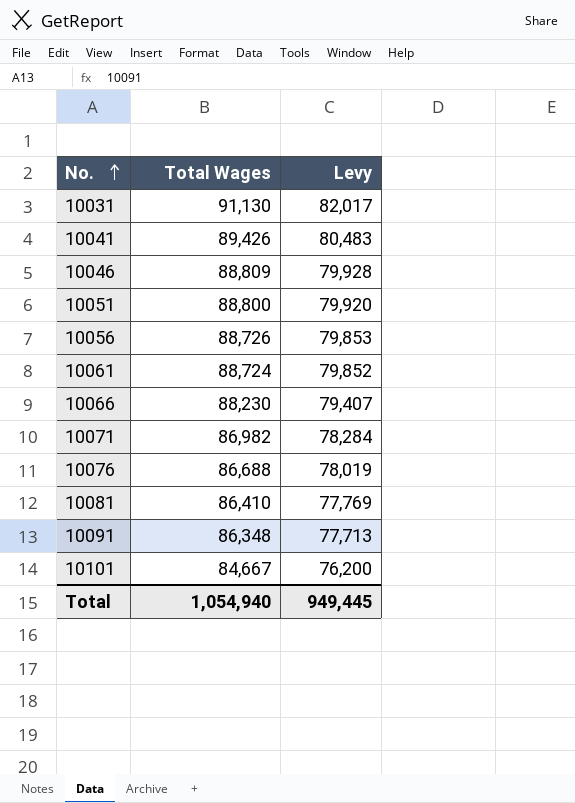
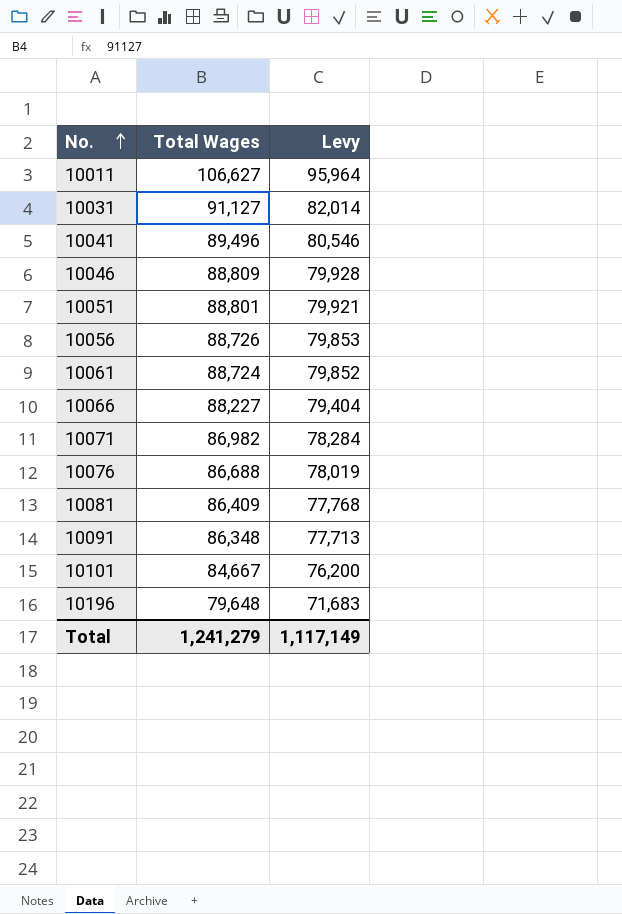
row 10011: none -> 106,627 | 95,964
10031 | Total Wages: 91,130 -> 91,127
10031 | Levy: 82,017 -> 82,014
10041 | Total Wages: 89,426 -> 89,496
10041 | Levy: 80,483 -> 80,546
10051 | Total Wages: 88,800 -> 88,801
10051 | Levy: 79,920 -> 79,921
10066 | Total Wages: 88,230 -> 88,227
10066 | Levy: 79,407 -> 79,404
10081 | Total Wages: 86,410 -> 86,409
10081 | Levy: 77,769 -> 77,768
row 10196: none -> 79,648 | 71,683
Total | Total Wages: 1,054,940 -> 1,241,279
Total | Levy: 949,445 -> 1,117,149

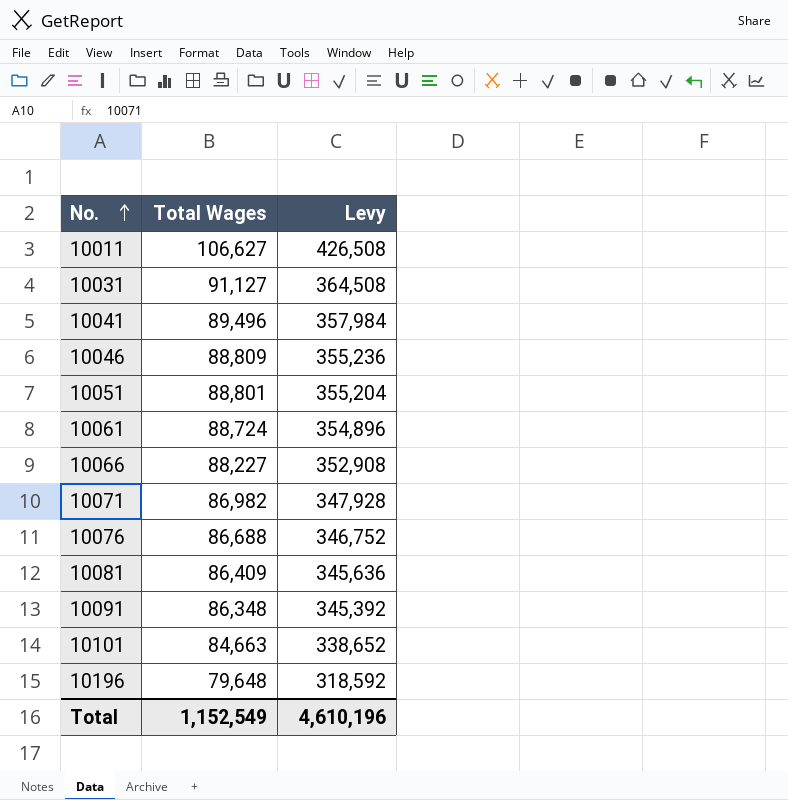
column Levy | formula: [Total Wages] * 0.9 -> [Total Wages] * 4
row 10056: 88,726 | 79,853 -> none
10101 | Total Wages: 84,667 -> 84,663
Total | Total Wages: 1,241,279 -> 1,152,549
Total | Levy: 1,117,149 -> 4,610,196

